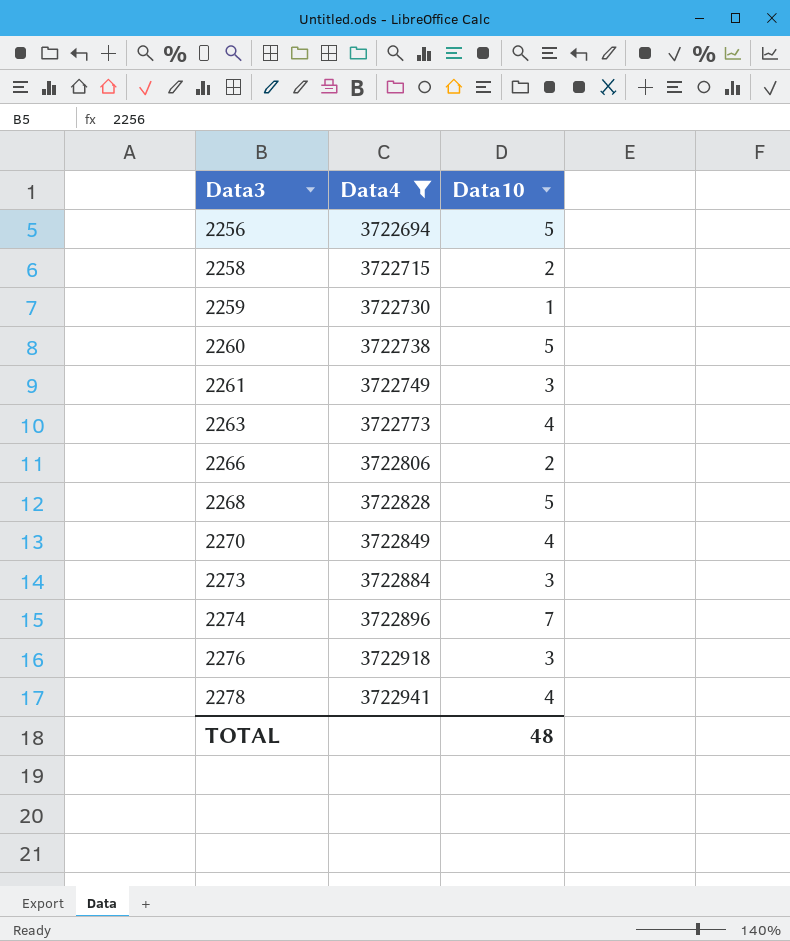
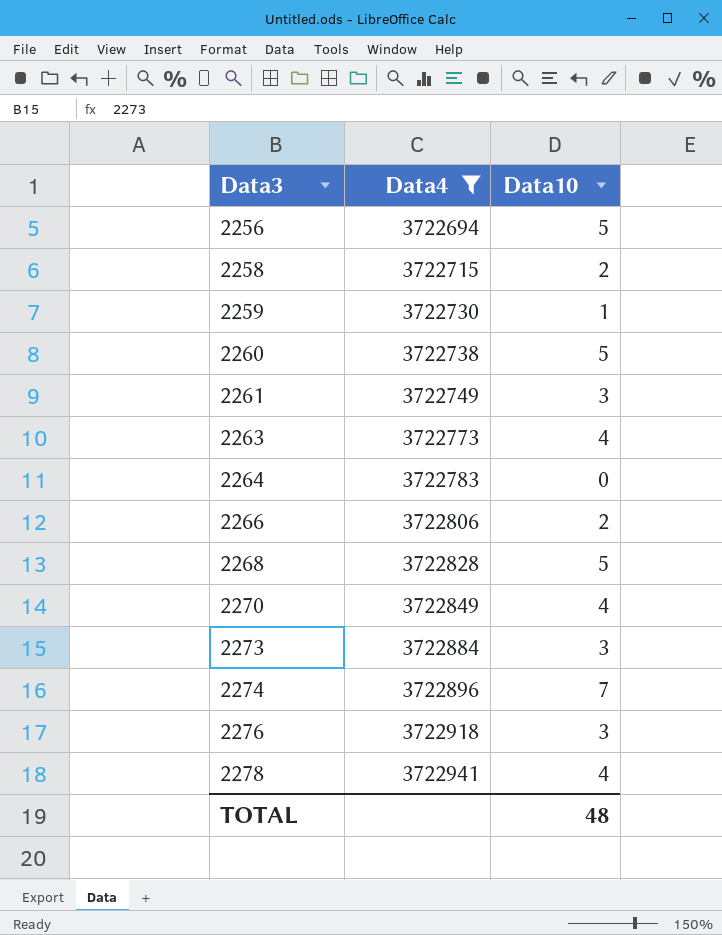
row 2264: none -> 3722783 | 0

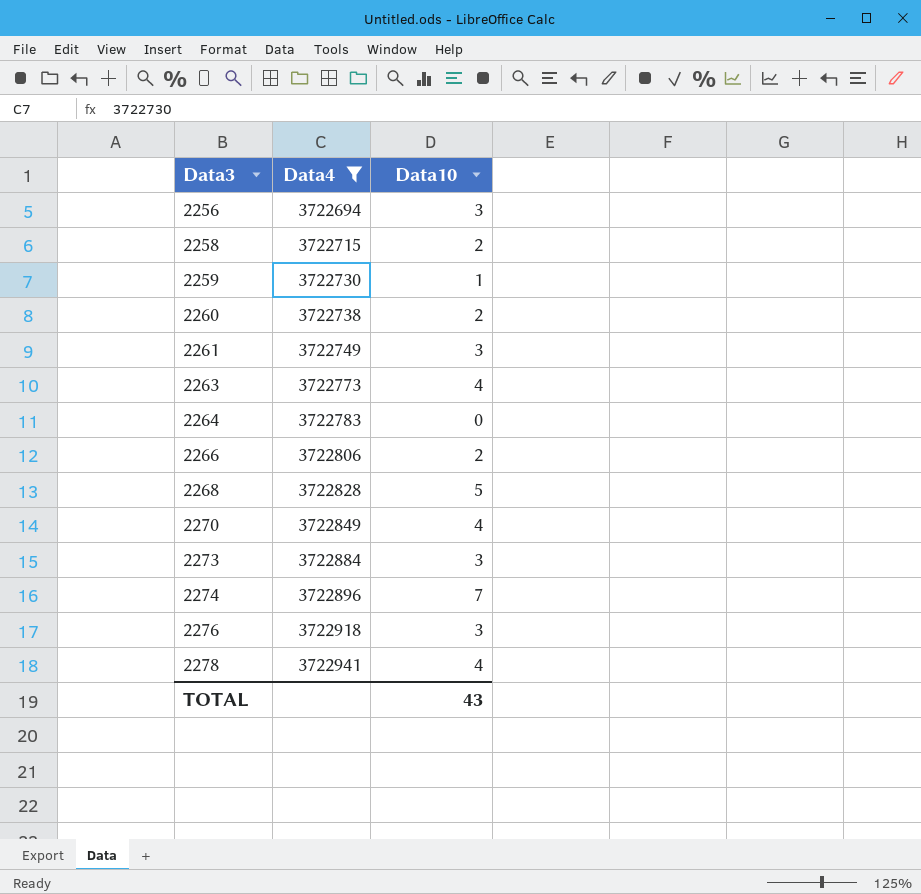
2256 | Data10: 5 -> 3
2260 | Data10: 5 -> 2
TOTAL | Data10: 48 -> 43

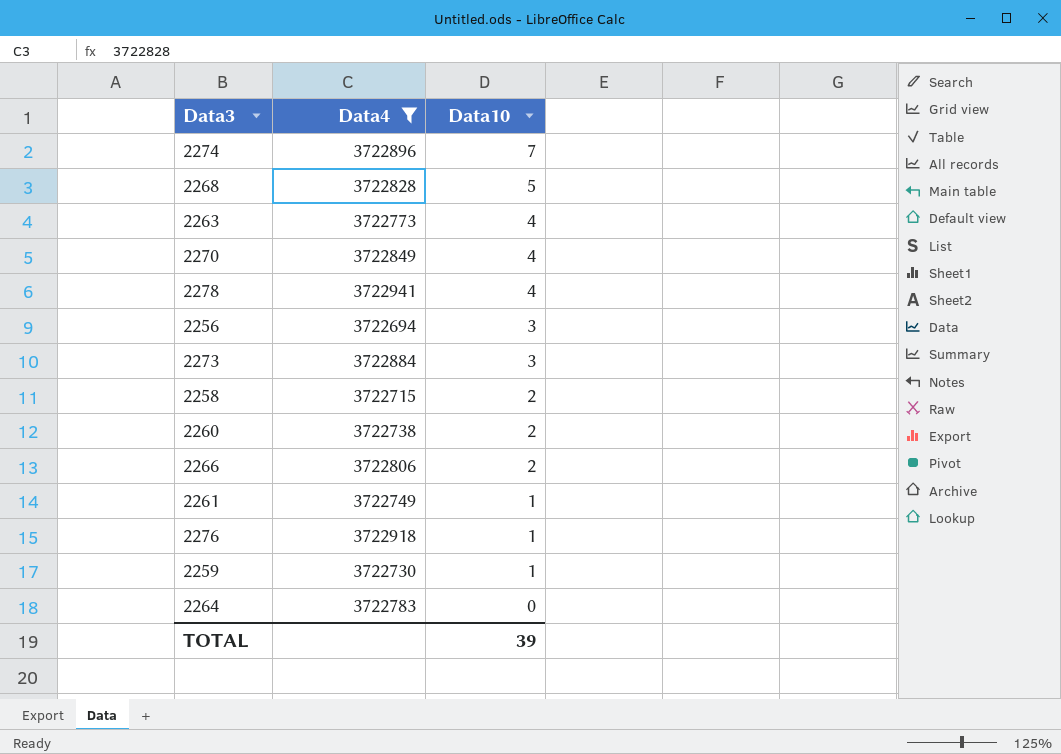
row order: Data3 ascending -> Data10 descending
2261 | Data10: 3 -> 1
2276 | Data10: 3 -> 1
TOTAL | Data10: 43 -> 39

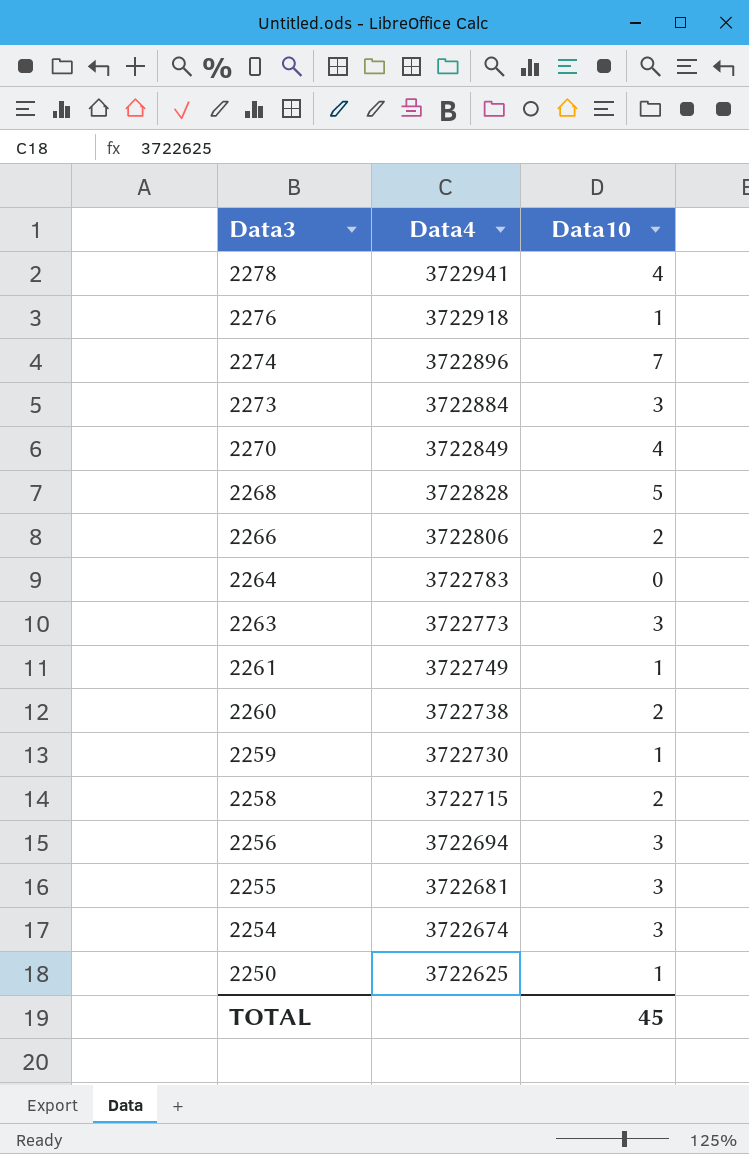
filter: Data4 >= 3722694 -> none
row order: Data10 descending -> Data3 descending
2263 | Data10: 4 -> 3
TOTAL | Data10: 39 -> 45

